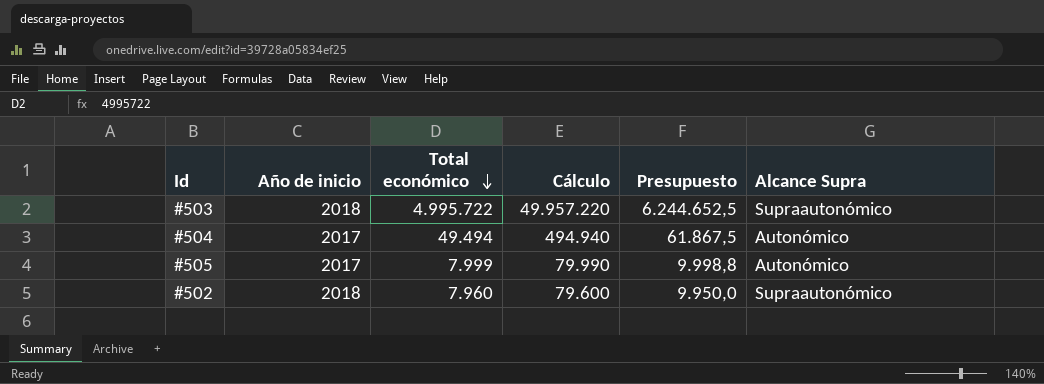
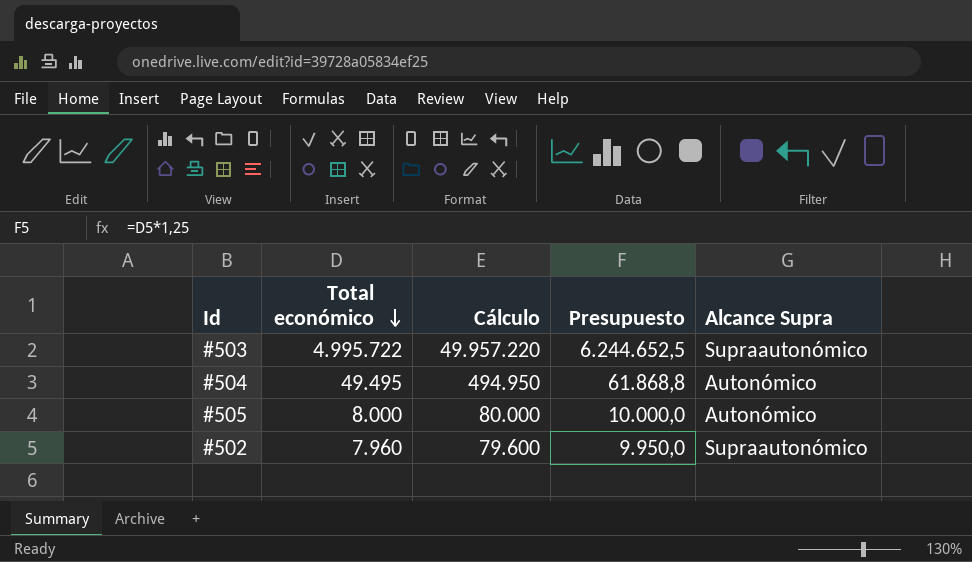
column Año de inicio | position: 2 -> none
#504 | Total económico: 49.494 -> 49.495
#504 | Cálculo: 494.940 -> 494.950
#504 | Presupuesto: 61.867,5 -> 61.868,8
#505 | Total económico: 7.999 -> 8.000
#505 | Cálculo: 79.990 -> 80.000
#505 | Presupuesto: 9.998,8 -> 10.000,0

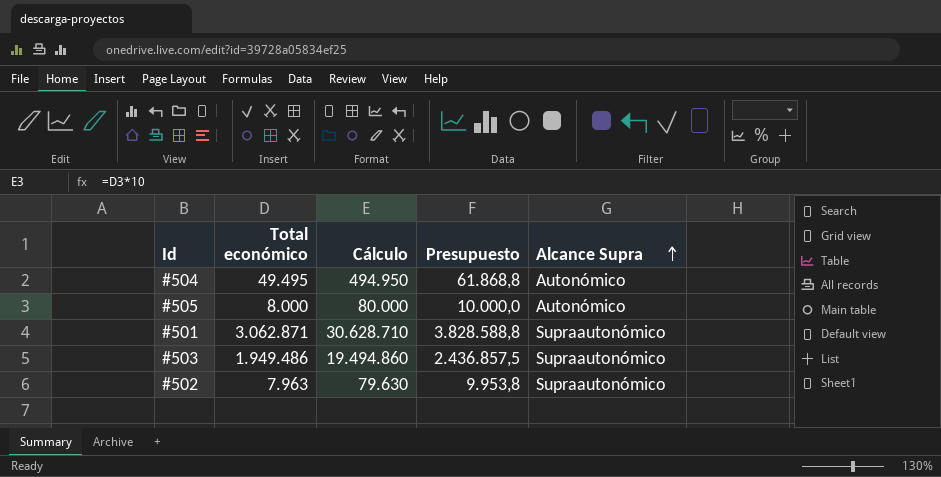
row order: Total económico descending -> Alcance Supra ascending
row #501: none -> 3.062.871 | 30.628.710 | 3.828.588,8 | Supraautonómico
#503 | Total económico: 4.995.722 -> 1.949.486
#503 | Cálculo: 49.957.220 -> 19.494.860
#503 | Presupuesto: 6.244.652,5 -> 2.436.857,5
#502 | Total económico: 7.960 -> 7.963
#502 | Cálculo: 79.600 -> 79.630
#502 | Presupuesto: 9.950,0 -> 9.953,8

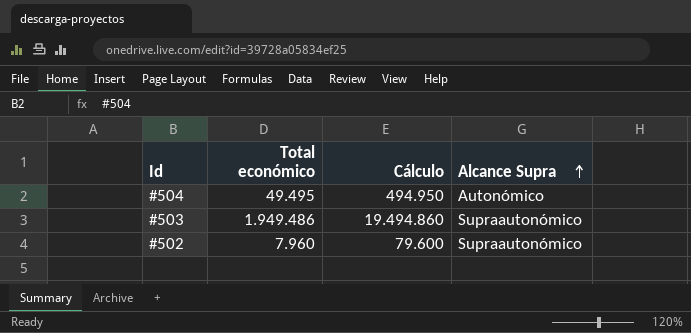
column Presupuesto | formula: [Total económico] * 1,25 -> none
row #505: 8.000 | 80.000 | 10.000,0 | Autonómico -> none
row #501: 3.062.871 | 30.628.710 | 3.828.588,8 | Supraautonómico -> none
#502 | Total económico: 7.963 -> 7.960
#502 | Cálculo: 79.630 -> 79.600

